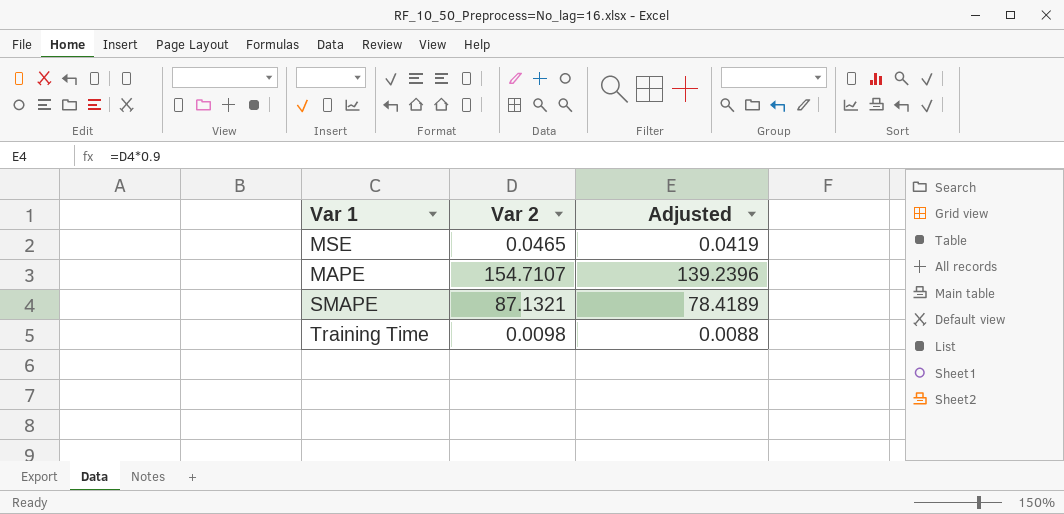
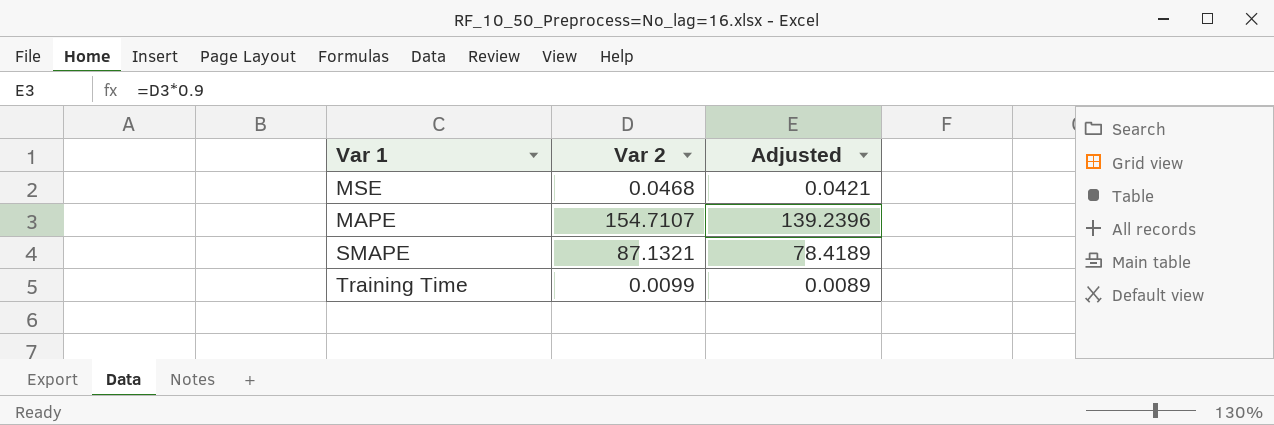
MSE | Var 2: 0.0465 -> 0.0468
MSE | Adjusted: 0.0419 -> 0.0421
Training Time | Var 2: 0.0098 -> 0.0099
Training Time | Adjusted: 0.0088 -> 0.0089

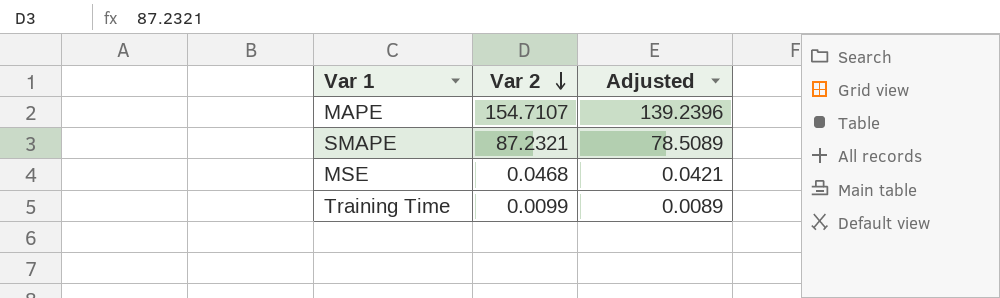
row order: none -> Var 2 descending
SMAPE | Var 2: 87.1321 -> 87.2321
SMAPE | Adjusted: 78.4189 -> 78.5089

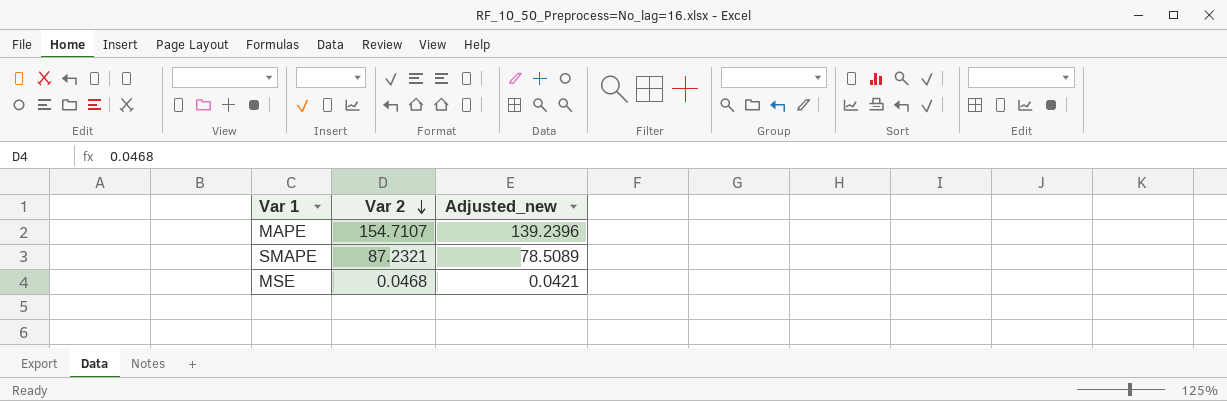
column name: Adjusted -> Adjusted_new
row Training Time: 0.0099 | 0.0089 -> none

